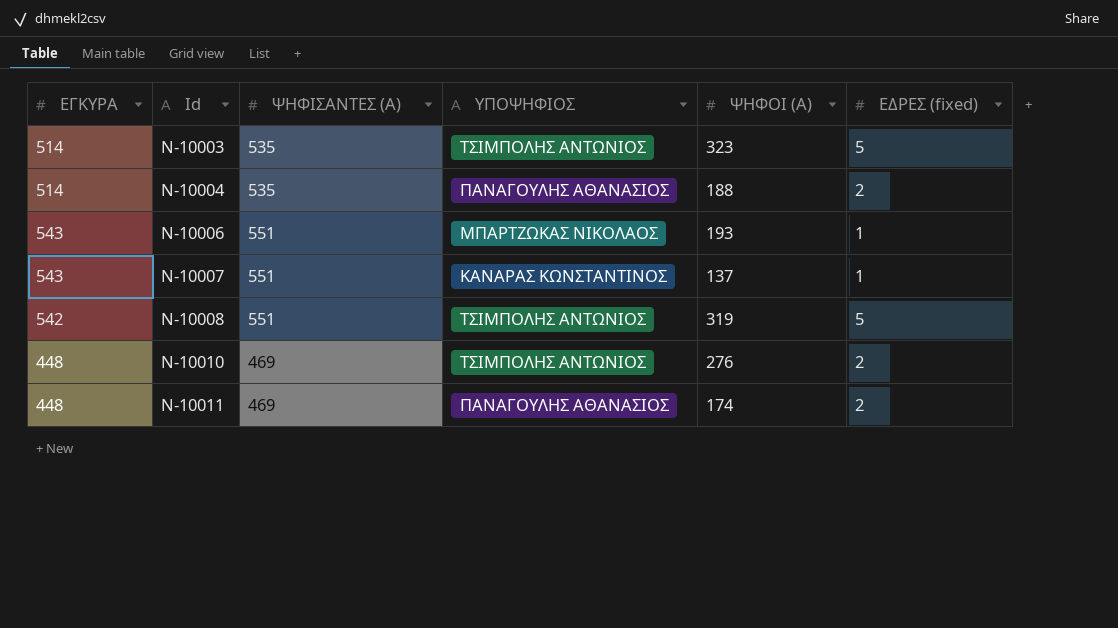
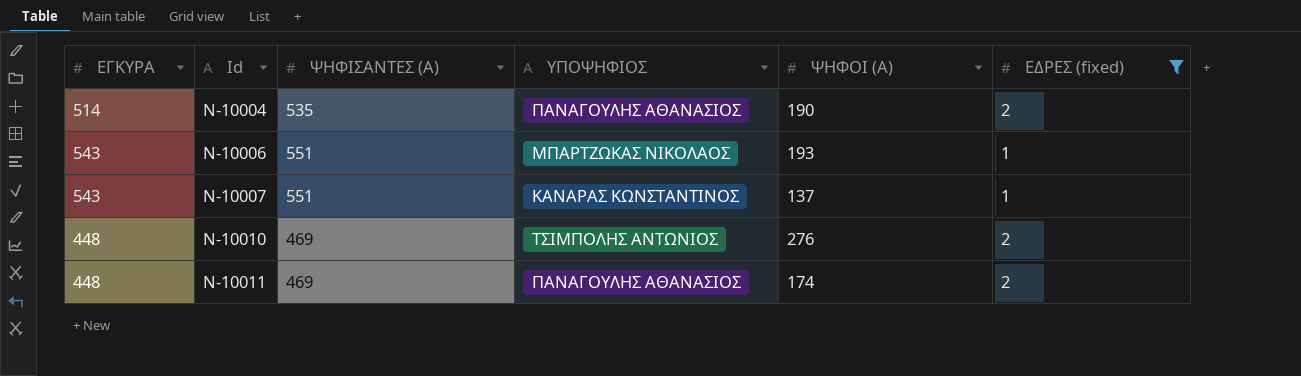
filter: none -> ΕΔΡΕΣ (fixed) != 5
N-10004 | ΨΗΦΟΙ (Α): 188 -> 190

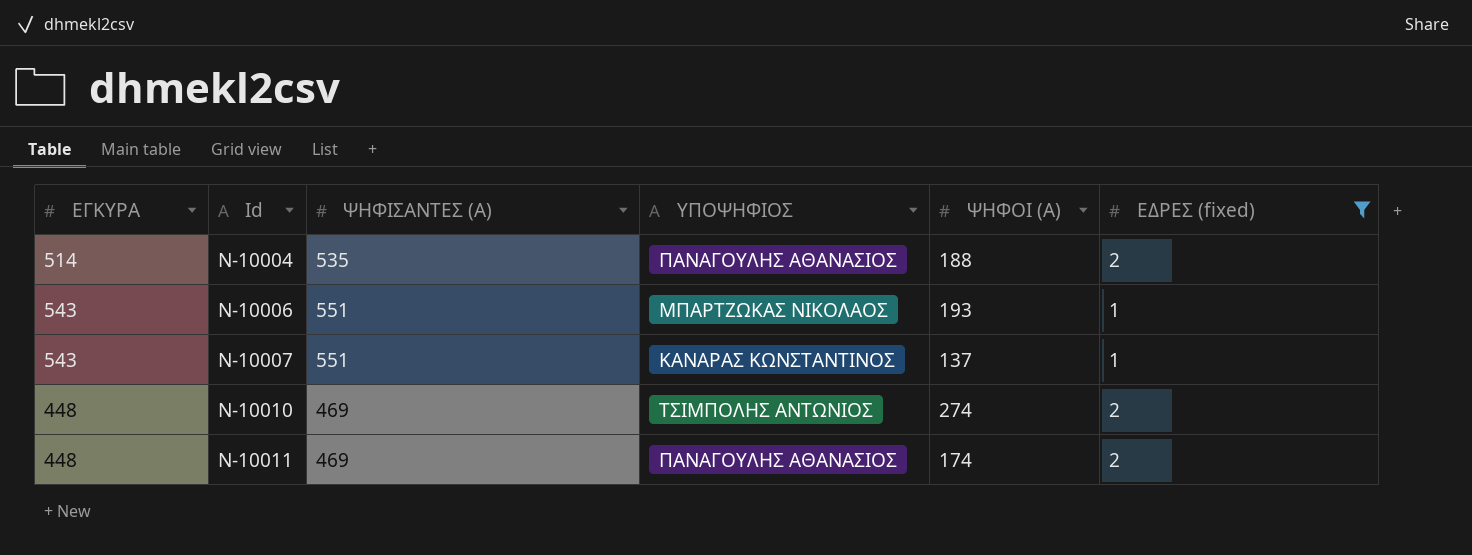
N-10004 | ΨΗΦΟΙ (Α): 190 -> 188
N-10010 | ΨΗΦΟΙ (Α): 276 -> 274

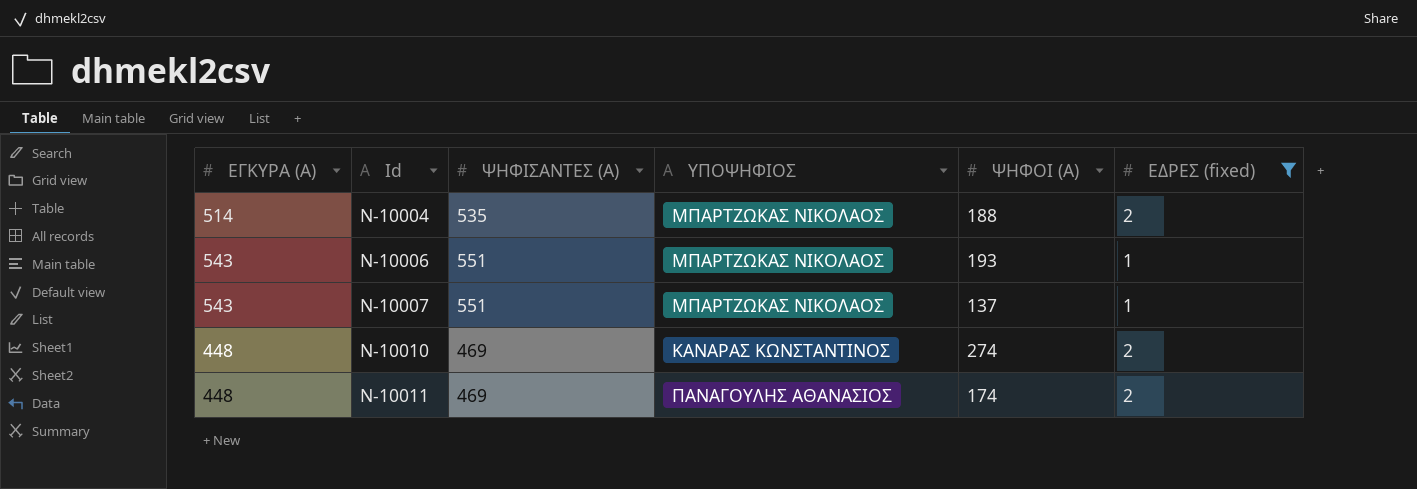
column name: ΕΓΚΥΡΑ -> ΕΓΚΥΡΑ (Α)
N-10004 | ΥΠΟΨΗΦΙΟΣ: ΠΑΝΑΓΟΥΛΗΣ ΑΘΑΝΑΣΙΟΣ -> ΜΠΑΡΤΖΩΚΑΣ ΝΙΚΟΛΑΟΣ
N-10007 | ΥΠΟΨΗΦΙΟΣ: ΚΑΝΑΡΑΣ ΚΩΝΣΤΑΝΤΙΝΟΣ -> ΜΠΑΡΤΖΩΚΑΣ ΝΙΚΟΛΑΟΣ
N-10010 | ΥΠΟΨΗΦΙΟΣ: ΤΣΙΜΠΟΛΗΣ ΑΝΤΩΝΙΟΣ -> ΚΑΝΑΡΑΣ ΚΩΝΣΤΑΝΤΙΝΟΣ

